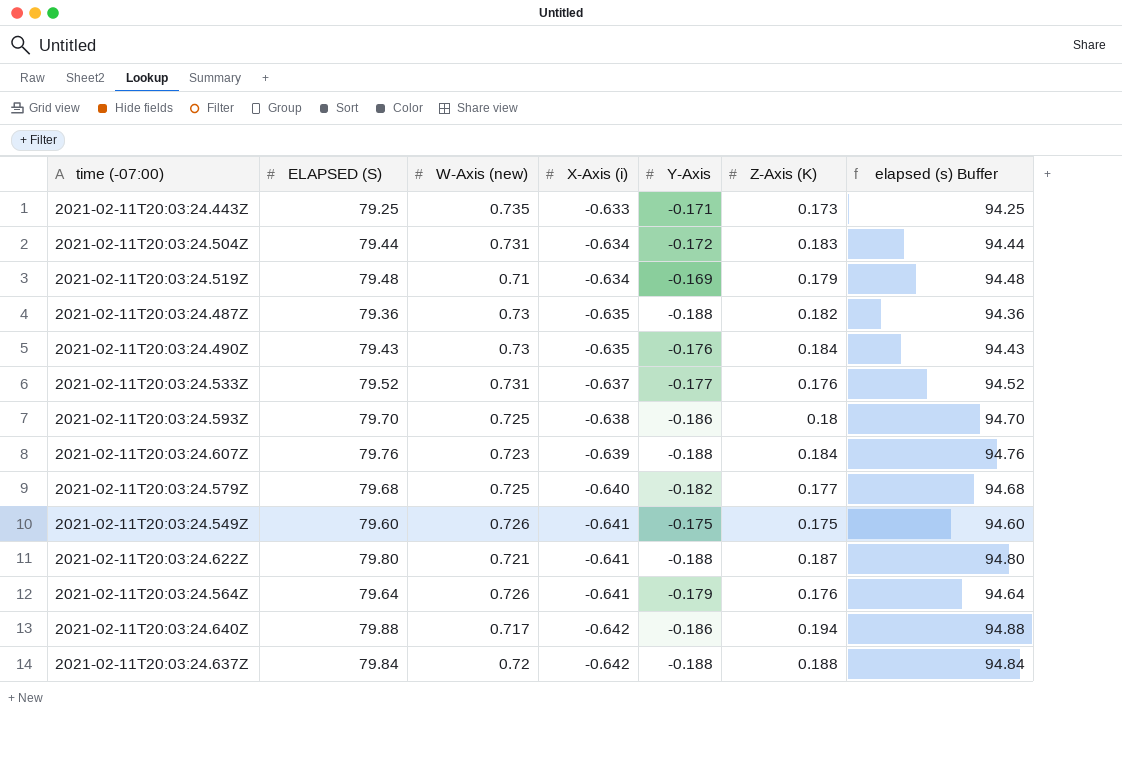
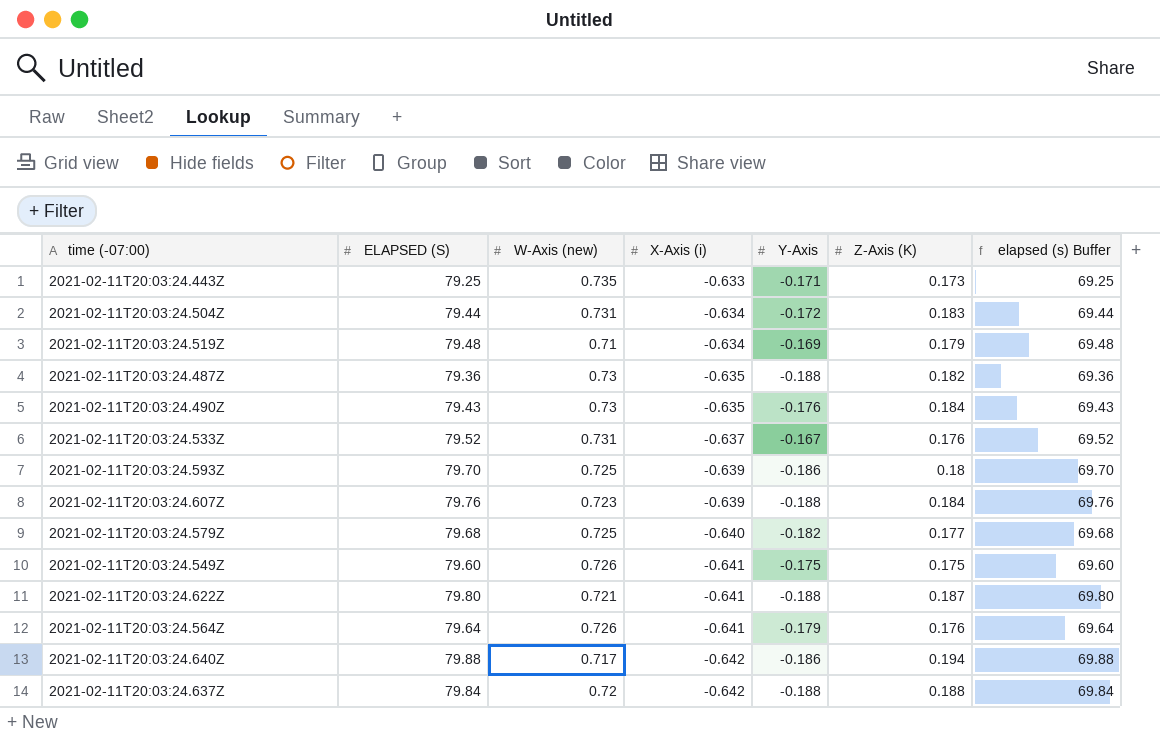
column elapsed (s) Buffer | formula: [ELAPSED (S)] + 15 -> [ELAPSED (S)] - 10
2021-02-11T20:03:24.533Z | Y-Axis: -0.177 -> -0.167
2021-02-11T20:03:24.593Z | X-Axis (i): -0.638 -> -0.639

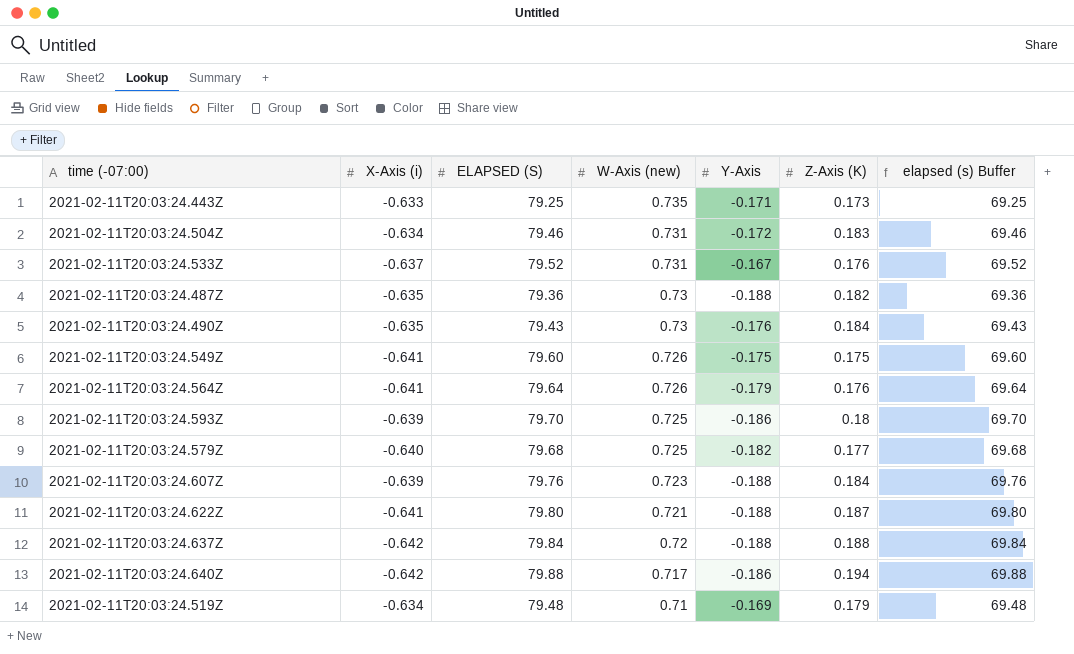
row order: X-Axis (i) descending -> W-Axis (new) descending
column X-Axis (i) | position: 4 -> 2
2021-02-11T20:03:24.504Z | ELAPSED (S): 79.44 -> 79.46
2021-02-11T20:03:24.504Z | elapsed (s) Buffer: 69.44 -> 69.46

